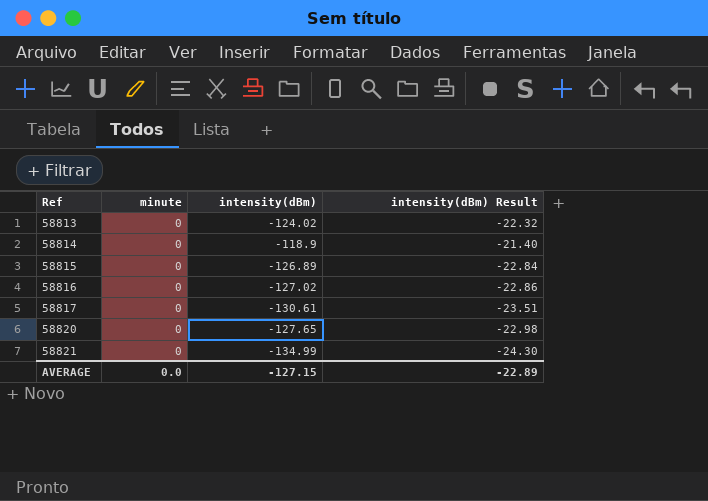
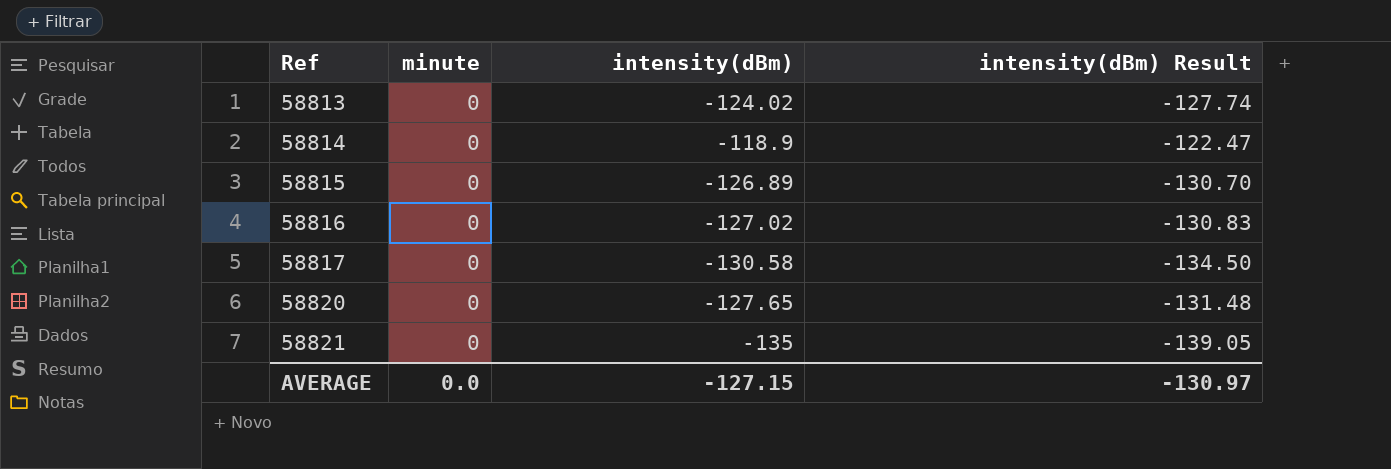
column intensity(dBm) Result | formula: [intensity(dBm)] * 0.18 -> [intensity(dBm)] * 1.03
58817 | intensity(dBm): -130.61 -> -130.58
58821 | intensity(dBm): -134.99 -> -135
AVERAGE | intensity(dBm) Result: -22.89 -> -130.97

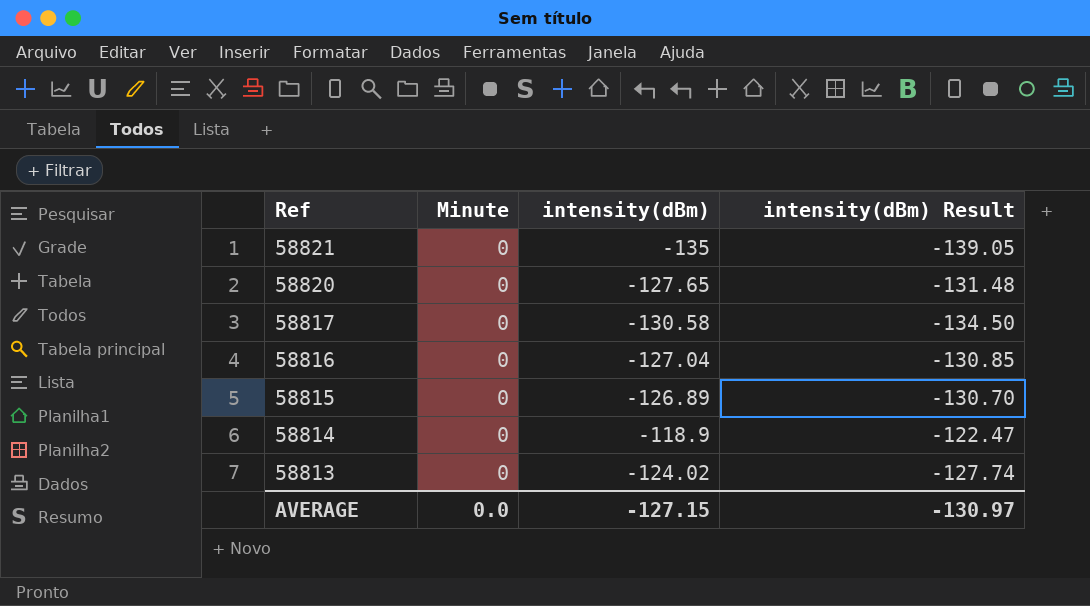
row order: Ref ascending -> Ref descending
column name: minute -> Minute
58816 | intensity(dBm): -127.02 -> -127.04
58816 | intensity(dBm) Result: -130.83 -> -130.85

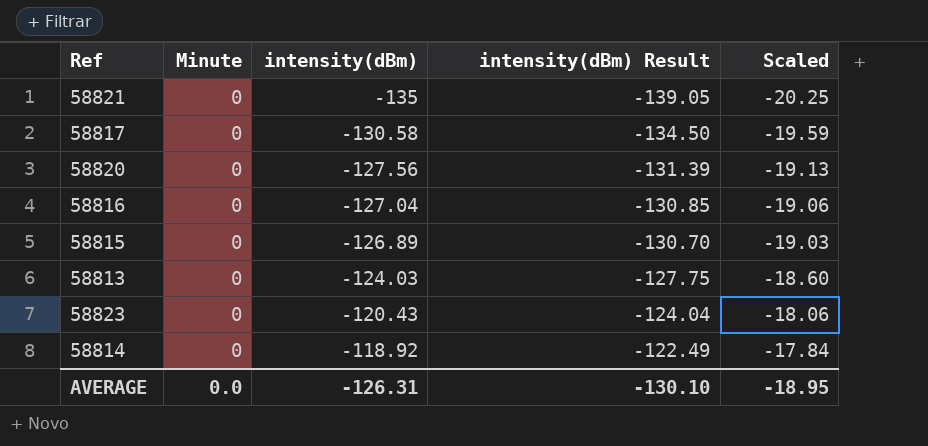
row order: Ref descending -> intensity(dBm) ascending
column Scaled | formula: none -> [intensity(dBm)] * 0.15
58820 | intensity(dBm): -127.65 -> -127.56
58820 | intensity(dBm) Result: -131.48 -> -131.39
58813 | intensity(dBm): -124.02 -> -124.03
58813 | intensity(dBm) Result: -127.74 -> -127.75
row 58823: none -> 0 | -120.43 | -124.04 | -18.06
58814 | intensity(dBm): -118.9 -> -118.92
58814 | intensity(dBm) Result: -122.47 -> -122.49
AVERAGE | intensity(dBm): -127.15 -> -126.31
AVERAGE | intensity(dBm) Result: -130.97 -> -130.10

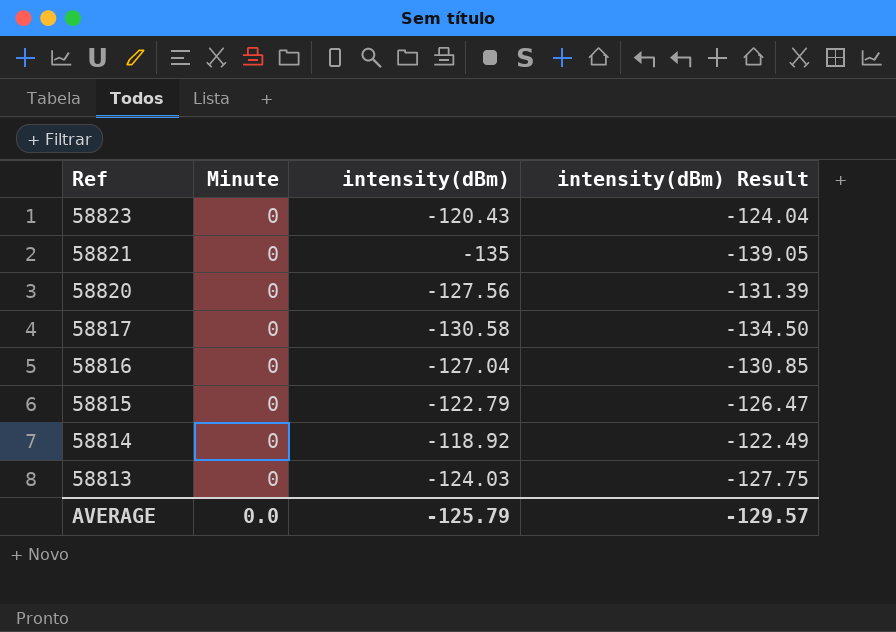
row order: intensity(dBm) ascending -> Ref descending
column Scaled | formula: [intensity(dBm)] * 0.15 -> none
58815 | intensity(dBm): -126.89 -> -122.79
58815 | intensity(dBm) Result: -130.70 -> -126.47
AVERAGE | intensity(dBm): -126.31 -> -125.79
AVERAGE | intensity(dBm) Result: -130.10 -> -129.57

